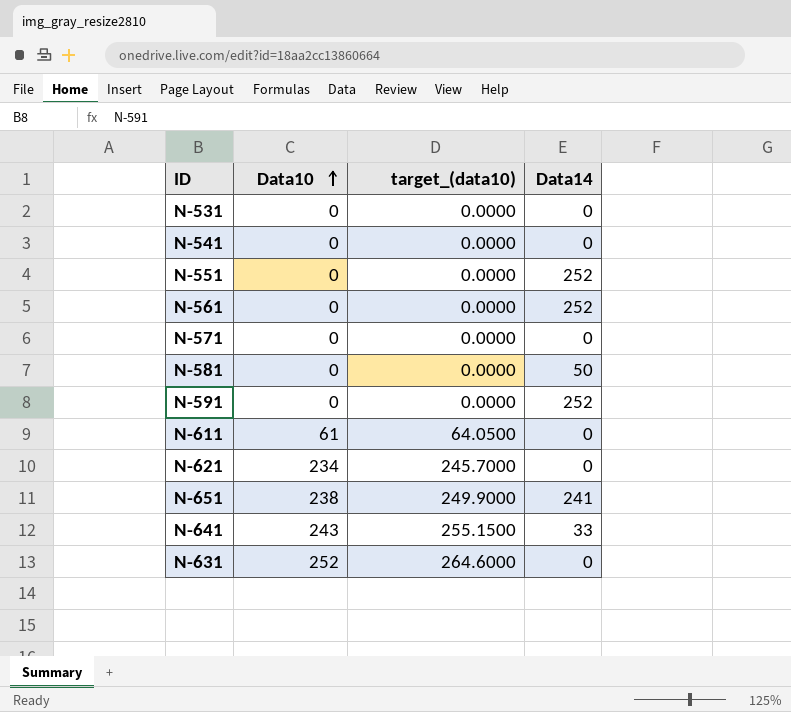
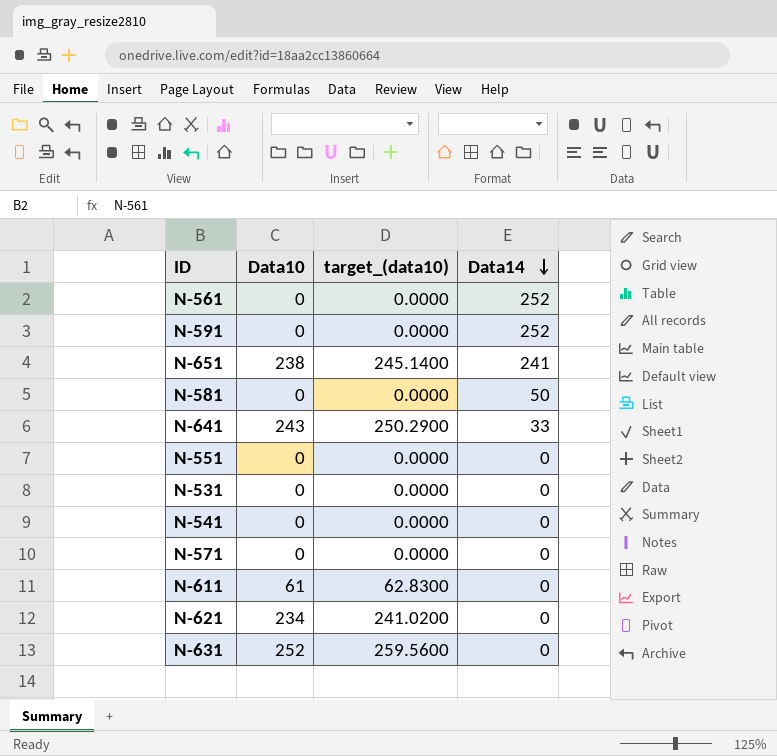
row order: Data10 ascending -> Data14 descending
column target_(data10) | formula: [Data10] * 1.05 -> [Data10] * 1.03
N-551 | Data14: 252 -> 0

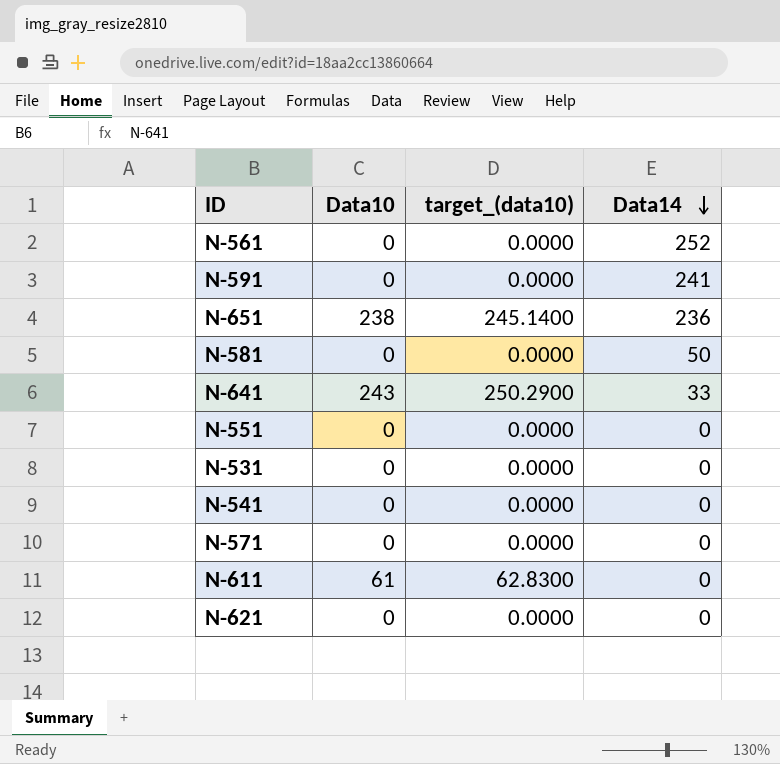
row N-631: 252 | 259.5600 | 0 -> none
N-591 | Data14: 252 -> 241
N-651 | Data14: 241 -> 236
N-621 | Data10: 234 -> 0
N-621 | target_(data10): 241.0200 -> 0.0000

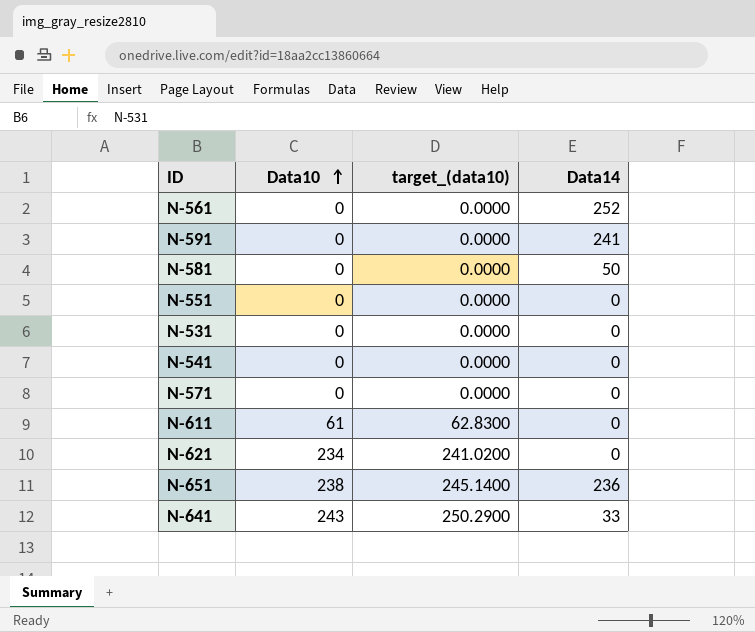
row order: Data14 descending -> Data10 ascending
N-621 | Data10: 0 -> 234
N-621 | target_(data10): 0.0000 -> 241.0200

